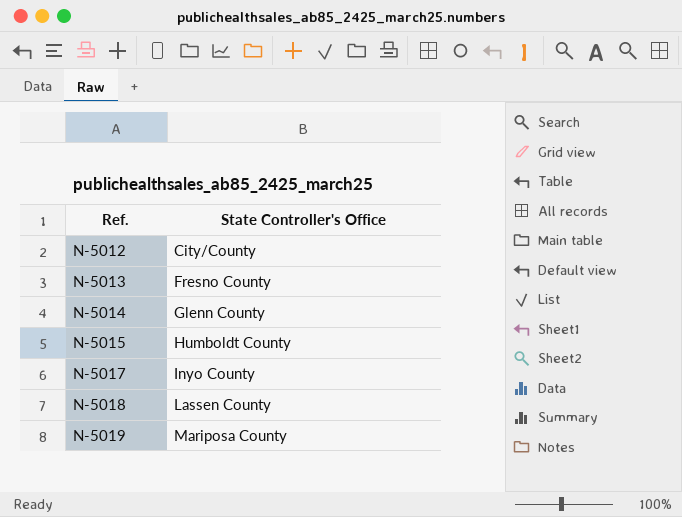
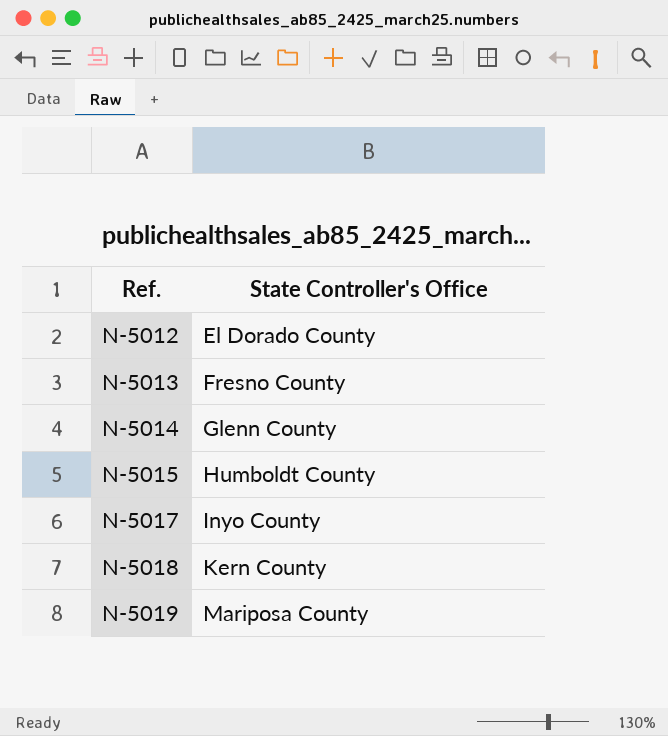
N-5012 | State Controller's Office: City/County -> El Dorado County
N-5018 | State Controller's Office: Lassen County -> Kern County

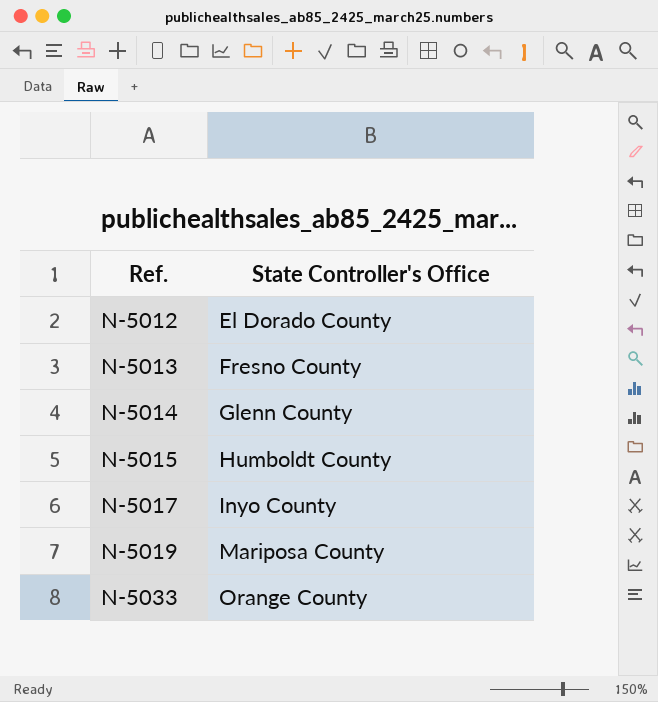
row N-5018: Kern County -> none
row N-5033: none -> Orange County

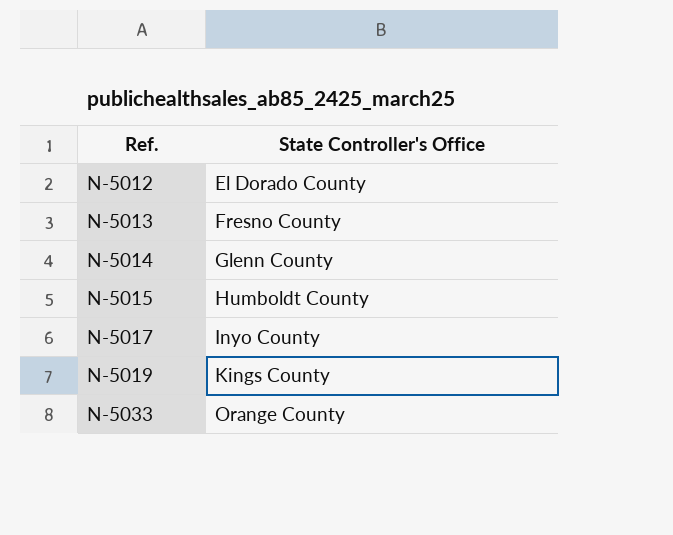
N-5019 | State Controller's Office: Mariposa County -> Kings County

